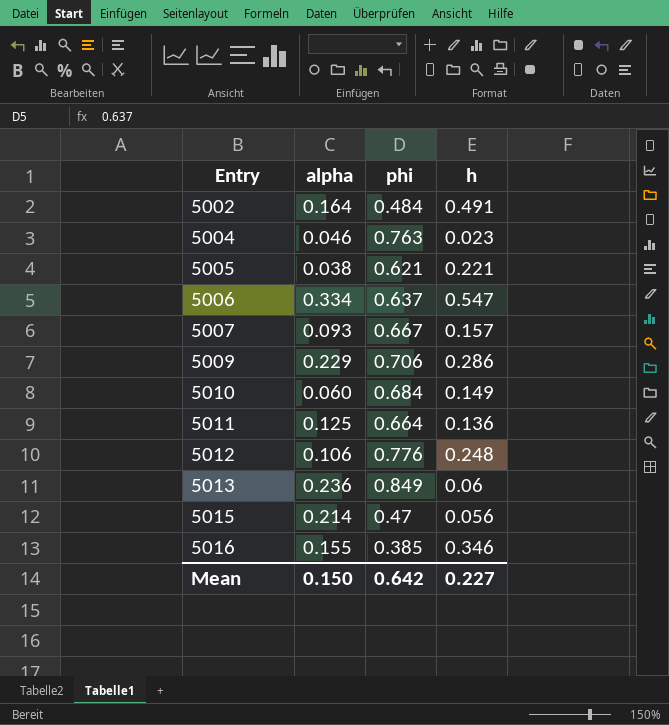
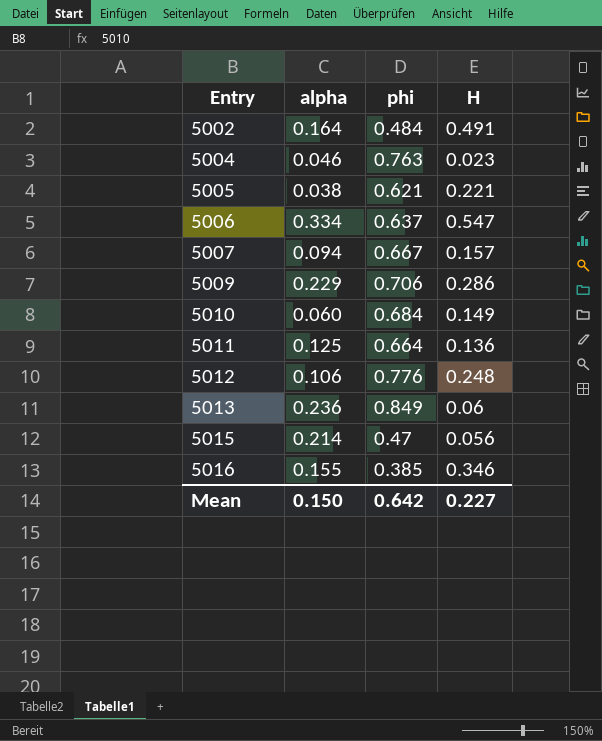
column name: h -> H
5007 | alpha: 0.093 -> 0.094

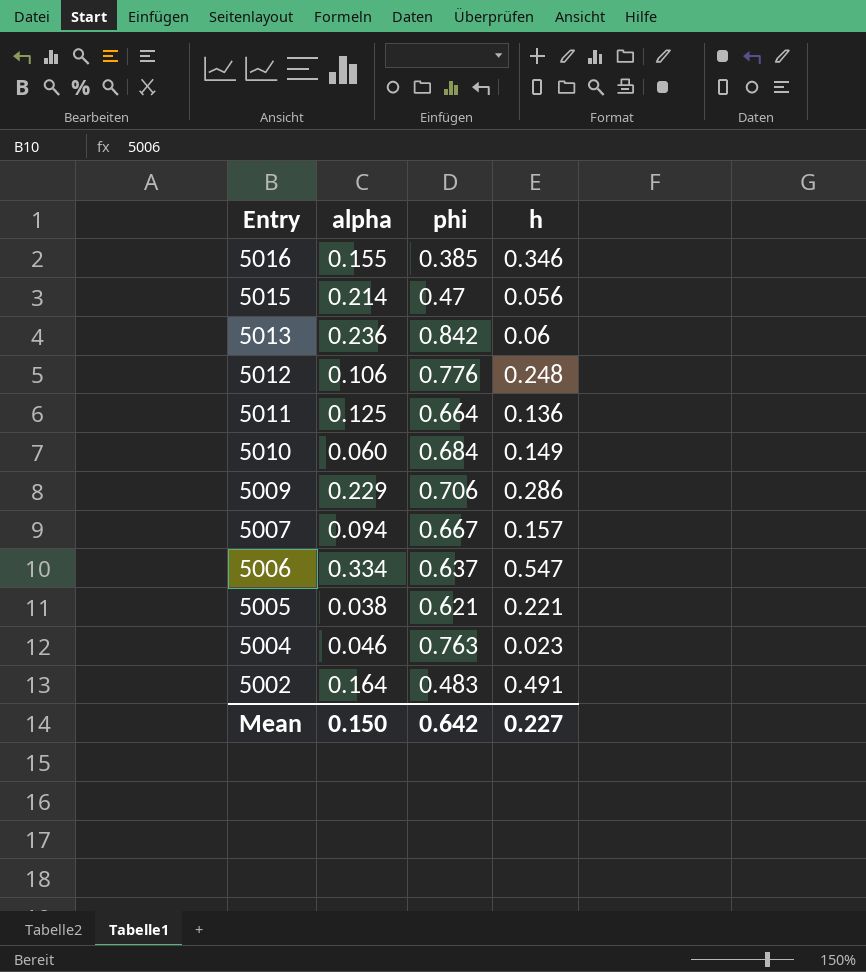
row order: Entry ascending -> Entry descending
column name: H -> h
5013 | phi: 0.849 -> 0.842
5002 | phi: 0.484 -> 0.483

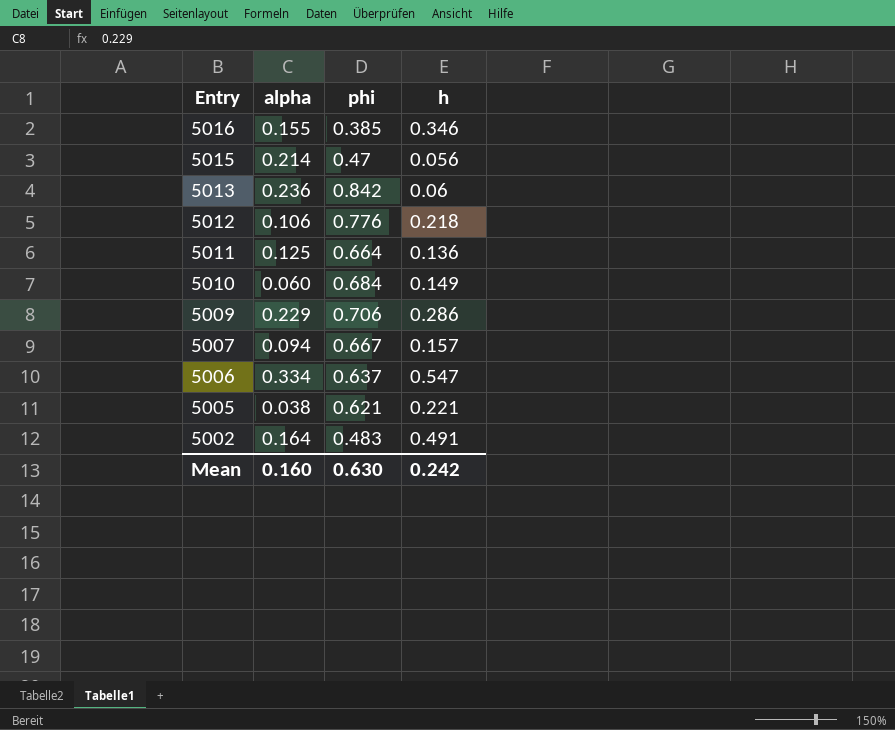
row 5004: 0.046 | 0.763 | 0.023 -> none
5012 | h: 0.248 -> 0.218
Mean | alpha: 0.150 -> 0.160
Mean | phi: 0.642 -> 0.630
Mean | h: 0.227 -> 0.242

